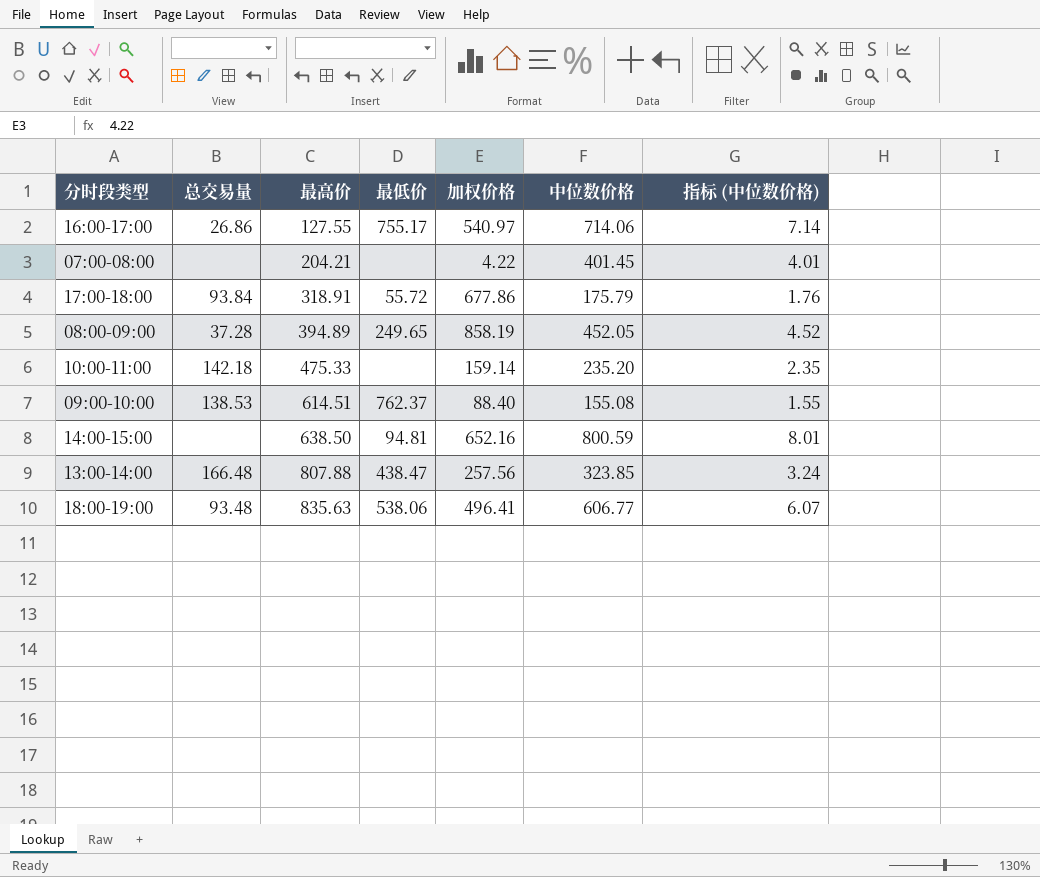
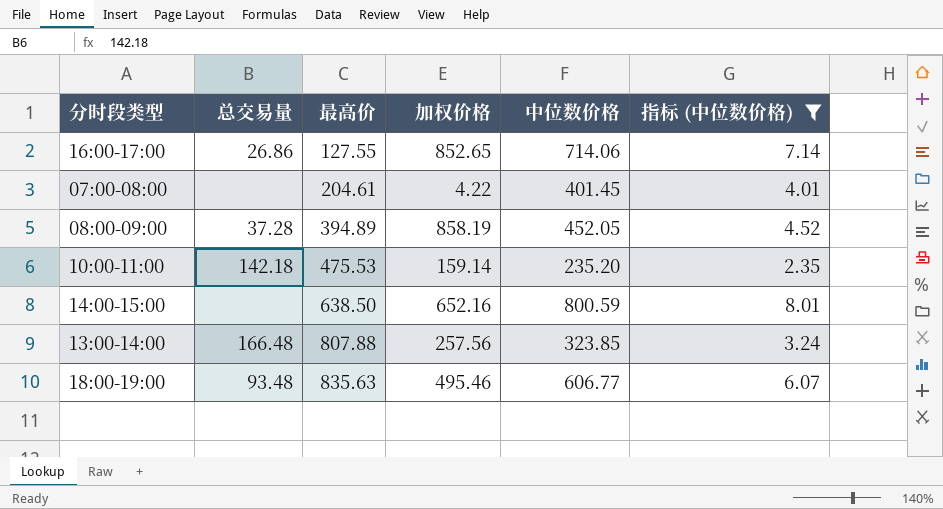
filter: none -> 指标 (中位数价格) >= 2.35
column 最低价 | position: 4 -> none
16:00-17:00 | 加权价格: 540.97 -> 852.65
07:00-08:00 | 最高价: 204.21 -> 204.61
10:00-11:00 | 最高价: 475.33 -> 475.53
18:00-19:00 | 加权价格: 496.41 -> 495.46

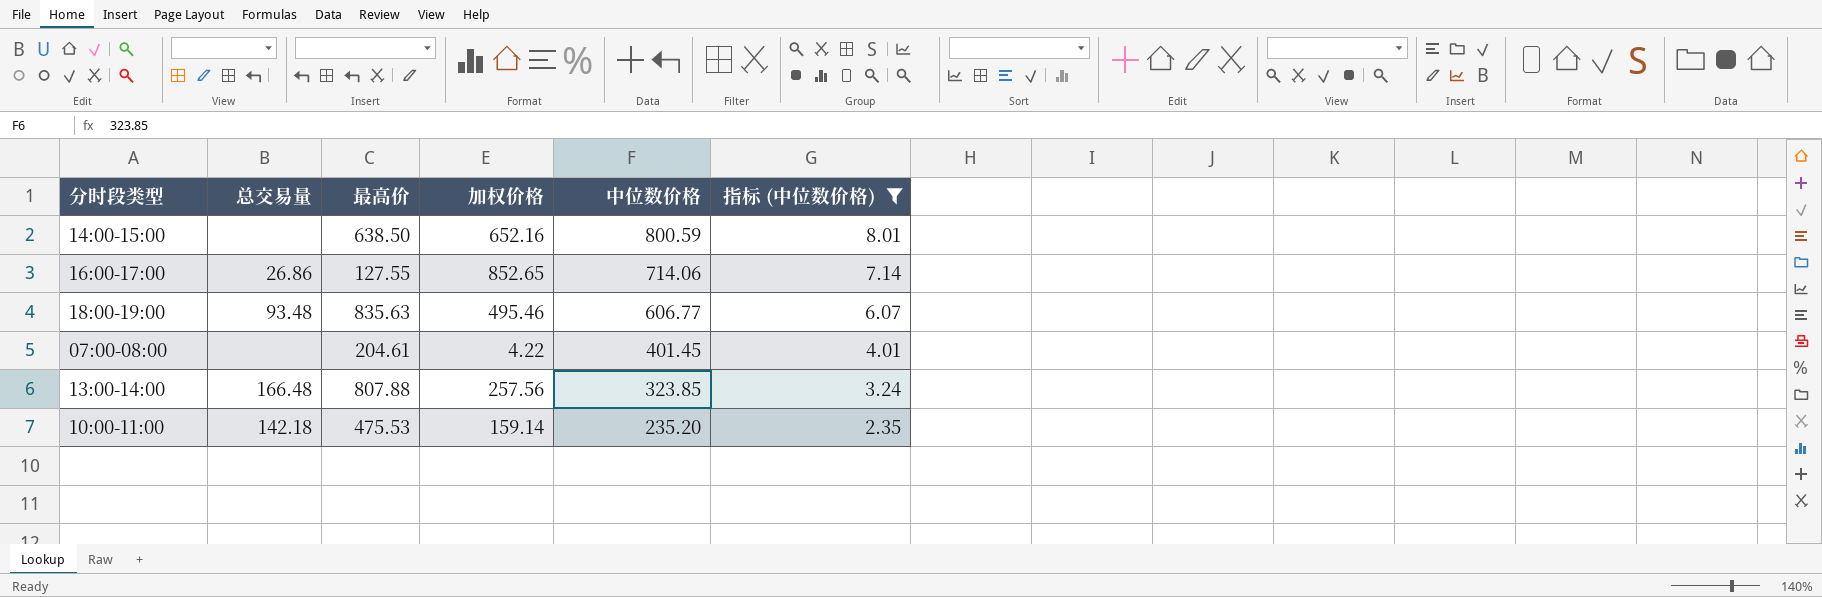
row order: 最高价 ascending -> 中位数价格 descending
row 08:00-09:00: 37.28 | 394.89 | 858.19 | 452.05 | 4.52 -> none

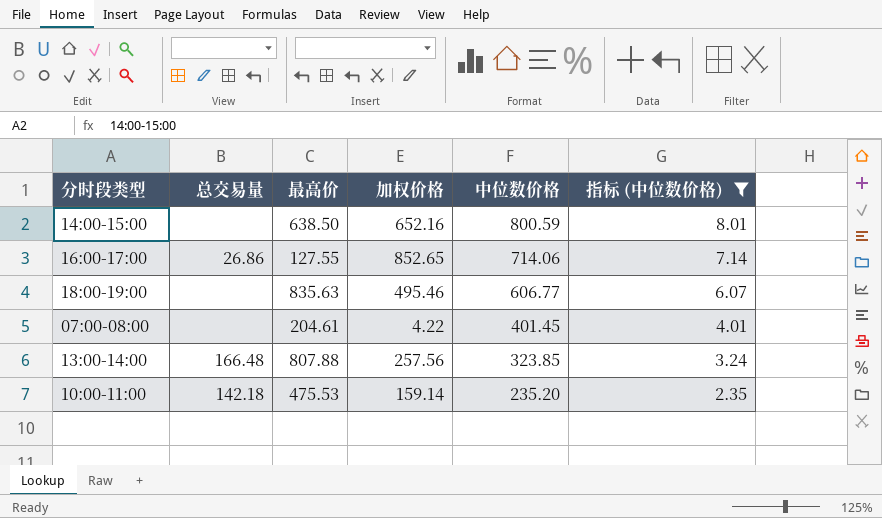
18:00-19:00 | 总交易量: 93.48 -> none

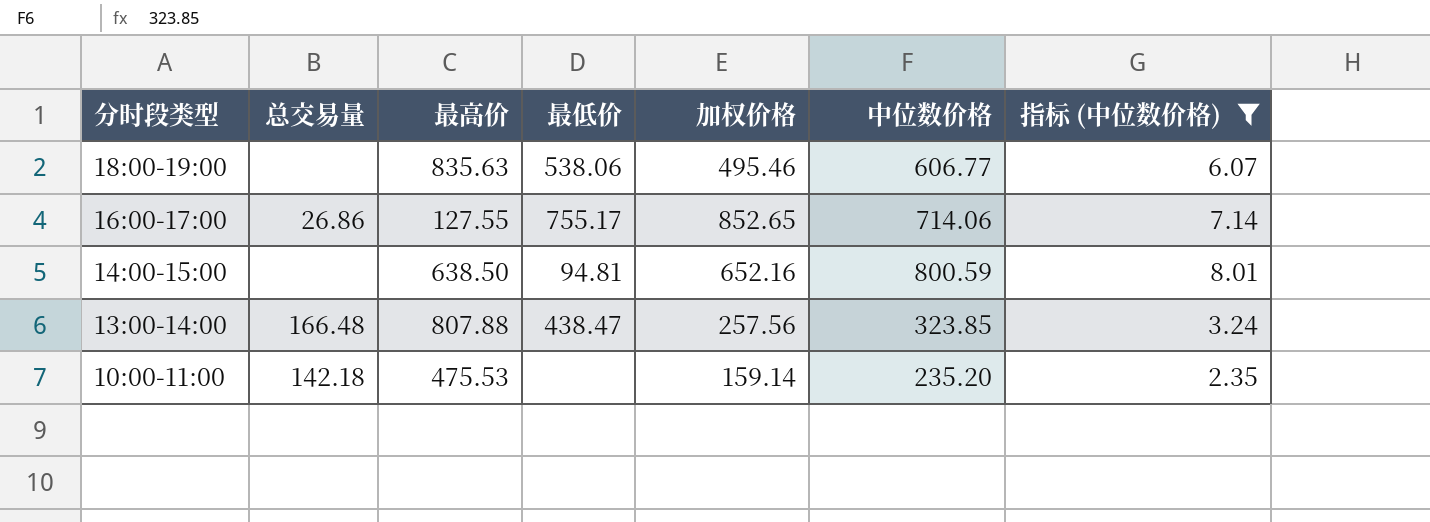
row order: 中位数价格 descending -> 分时段类型 descending
column 最低价 | position: none -> 4
row 07:00-08:00: none | 204.61 | 4.22 | 401.45 | 4.01 -> none

